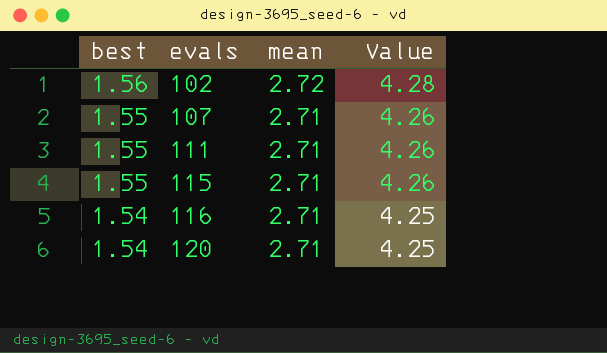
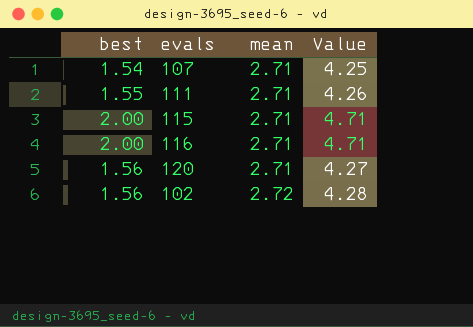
row order: best descending -> mean ascending
107 | best: 1.55 -> 1.54
107 | Value: 4.26 -> 4.25
115 | best: 1.55 -> 2.00
115 | Value: 4.26 -> 4.71
116 | best: 1.54 -> 2.00
116 | Value: 4.25 -> 4.71
120 | best: 1.54 -> 1.56
120 | Value: 4.25 -> 4.27

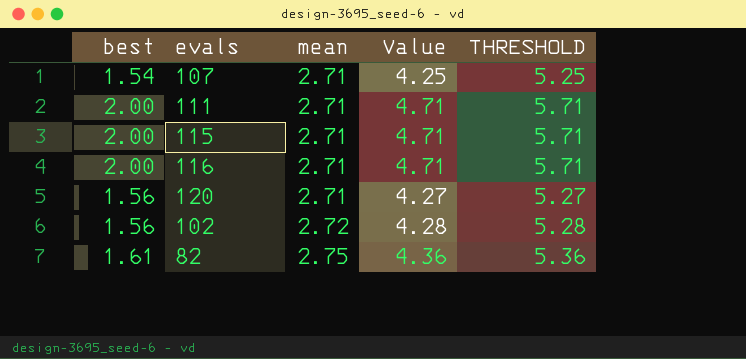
column THRESHOLD | formula: none -> [Value] + 1
111 | best: 1.55 -> 2.00
111 | Value: 4.26 -> 4.71
row 82: none -> 1.61 | 2.75 | 4.36 | 5.36

